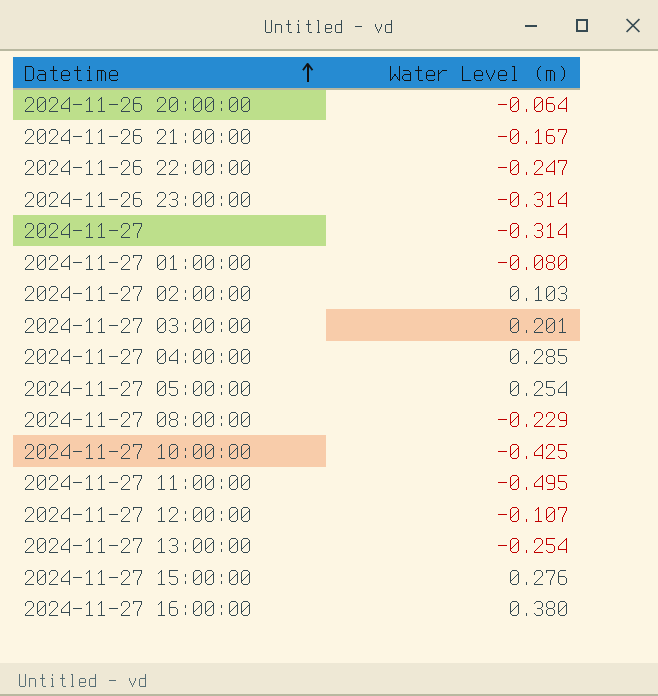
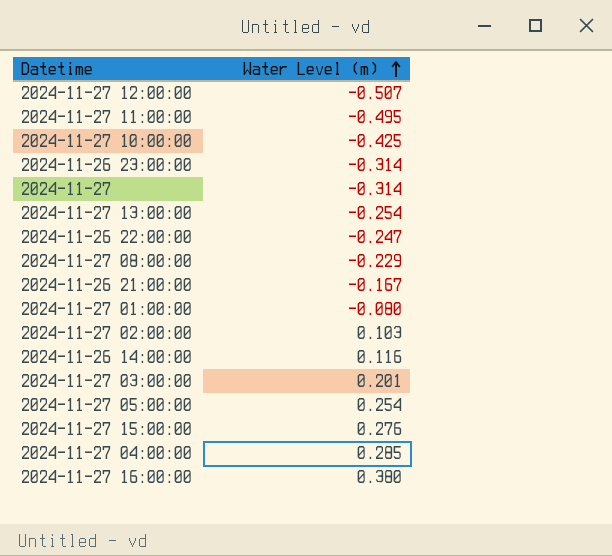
row order: Datetime ascending -> Water Level (m) ascending
row 2024-11-26 20:00:00: -0.064 -> none
2024-11-27 12:00:00 | Water Level (m): -0.107 -> -0.507
row 2024-11-26 14:00:00: none -> 0.116

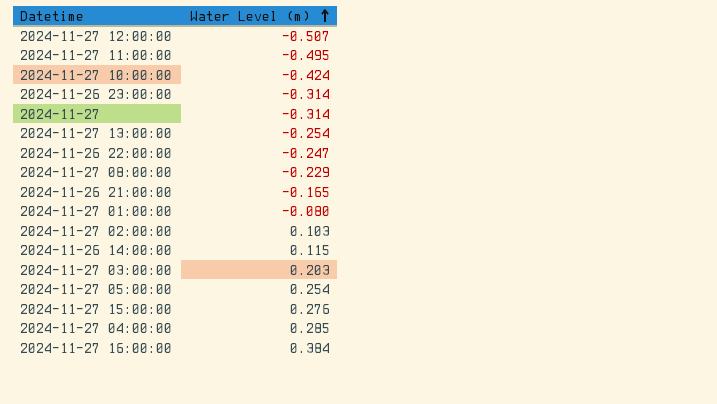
2024-11-27 10:00:00 | Water Level (m): -0.425 -> -0.424
2024-11-26 21:00:00 | Water Level (m): -0.167 -> -0.165
2024-11-26 14:00:00 | Water Level (m): 0.116 -> 0.115
2024-11-27 03:00:00 | Water Level (m): 0.201 -> 0.203
2024-11-27 16:00:00 | Water Level (m): 0.380 -> 0.384

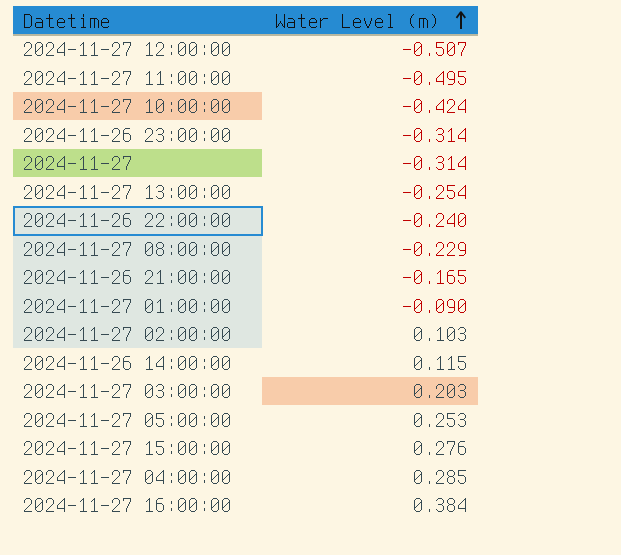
2024-11-26 22:00:00 | Water Level (m): -0.247 -> -0.240
2024-11-27 01:00:00 | Water Level (m): -0.080 -> -0.090
2024-11-27 05:00:00 | Water Level (m): 0.254 -> 0.253

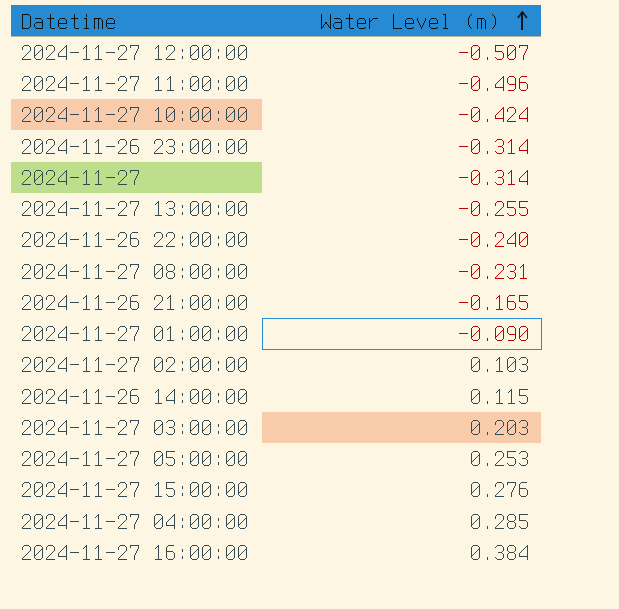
2024-11-27 11:00:00 | Water Level (m): -0.495 -> -0.496
2024-11-27 13:00:00 | Water Level (m): -0.254 -> -0.255
2024-11-27 08:00:00 | Water Level (m): -0.229 -> -0.231

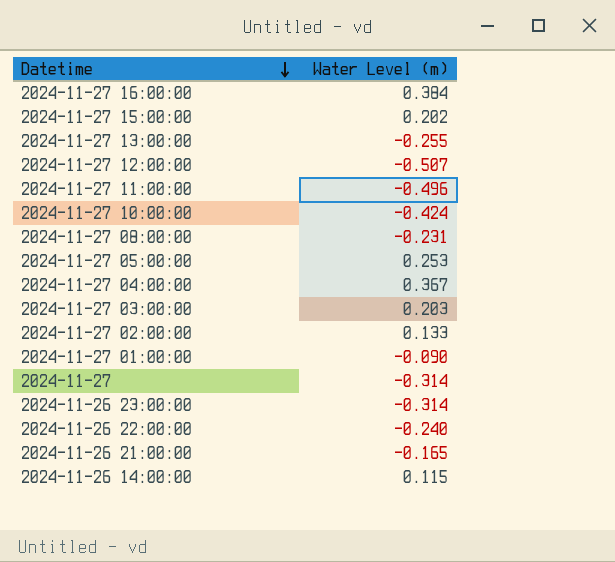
row order: Water Level (m) ascending -> Datetime descending
2024-11-27 15:00:00 | Water Level (m): 0.276 -> 0.202
2024-11-27 04:00:00 | Water Level (m): 0.285 -> 0.367
2024-11-27 02:00:00 | Water Level (m): 0.103 -> 0.133

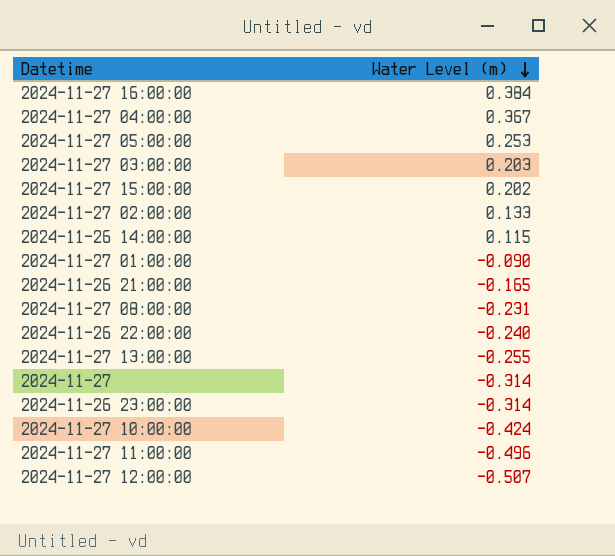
row order: Datetime descending -> Water Level (m) descending

